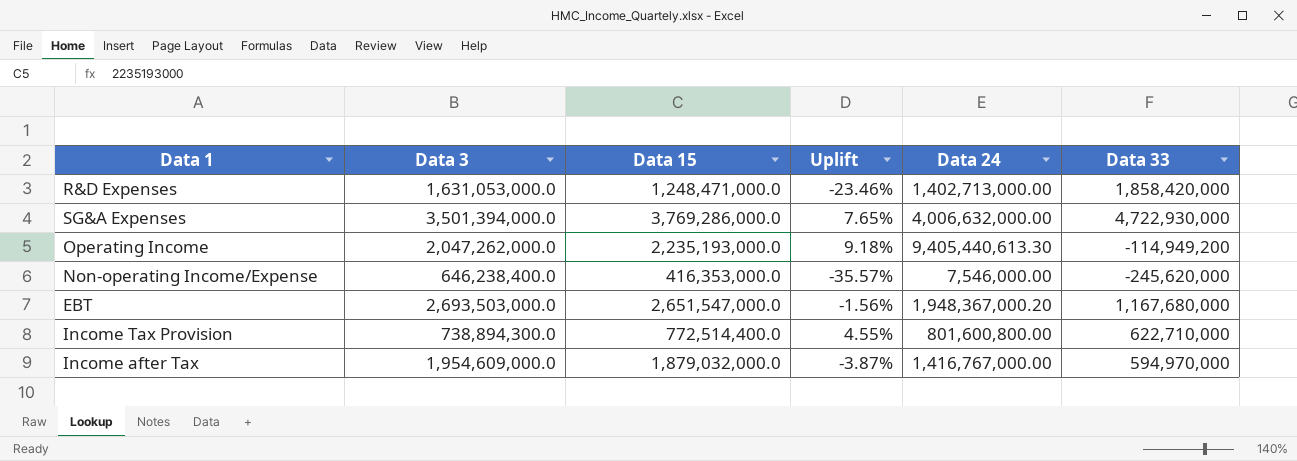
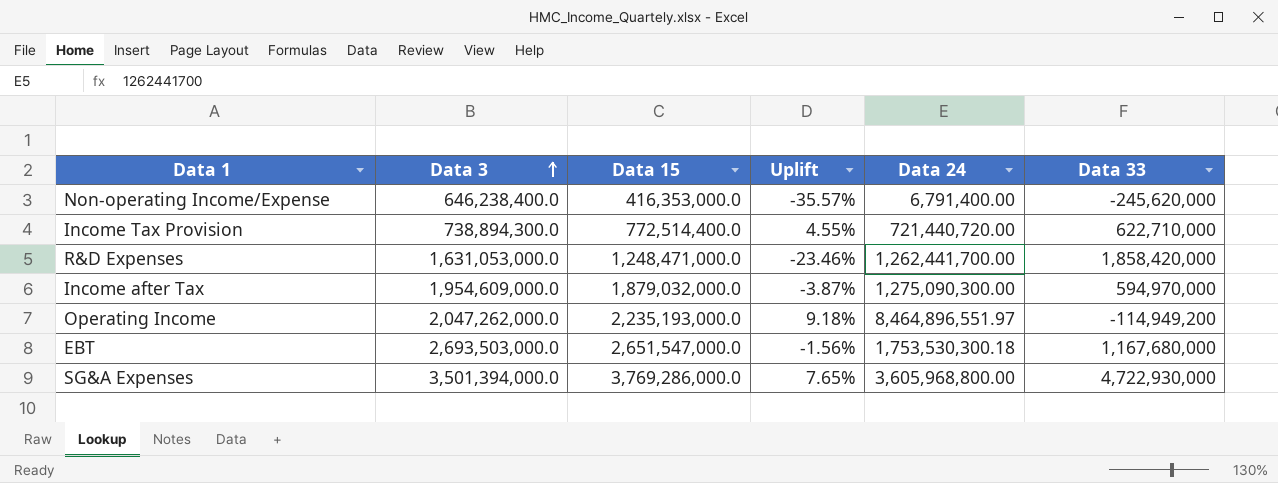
row order: none -> Data 3 ascending
Non-operating Income/Expense | Data 24: 7,546,000.00 -> 6,791,400.00
Income Tax Provision | Data 24: 801,600,800.00 -> 721,440,720.00
R&D Expenses | Data 24: 1,402,713,000.00 -> 1,262,441,700.00
Income after Tax | Data 24: 1,416,767,000.00 -> 1,275,090,300.00
Operating Income | Data 24: 9,405,440,613.30 -> 8,464,896,551.97
EBT | Data 24: 1,948,367,000.20 -> 1,753,530,300.18
SG&A Expenses | Data 24: 4,006,632,000.00 -> 3,605,968,800.00

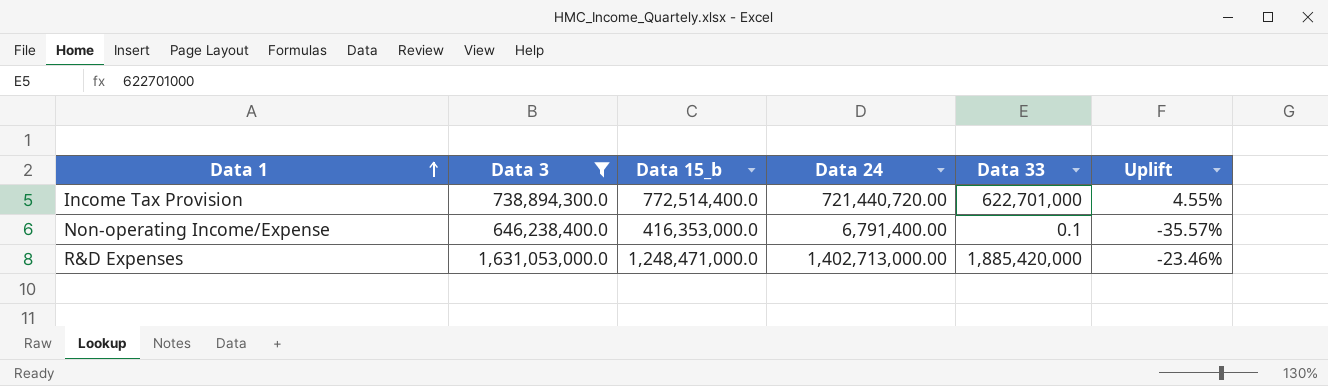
filter: none -> Data 3 <= 1,631,053,000.0
row order: Data 3 ascending -> Data 1 ascending
column name: Data 15 -> Data 15_b
column Uplift | position: 4 -> 6
Income Tax Provision | Data 33: 622,710,000 -> 622,701,000
Non-operating Income/Expense | Data 33: -245,620,000 -> 0.1
R&D Expenses | Data 24: 1,262,441,700.00 -> 1,402,713,000.00
R&D Expenses | Data 33: 1,858,420,000 -> 1,885,420,000

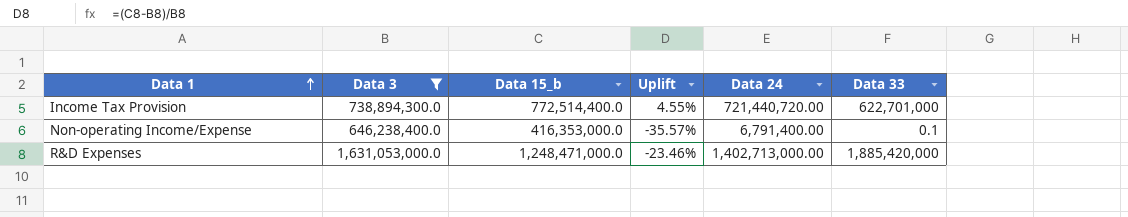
column Uplift | position: 6 -> 4

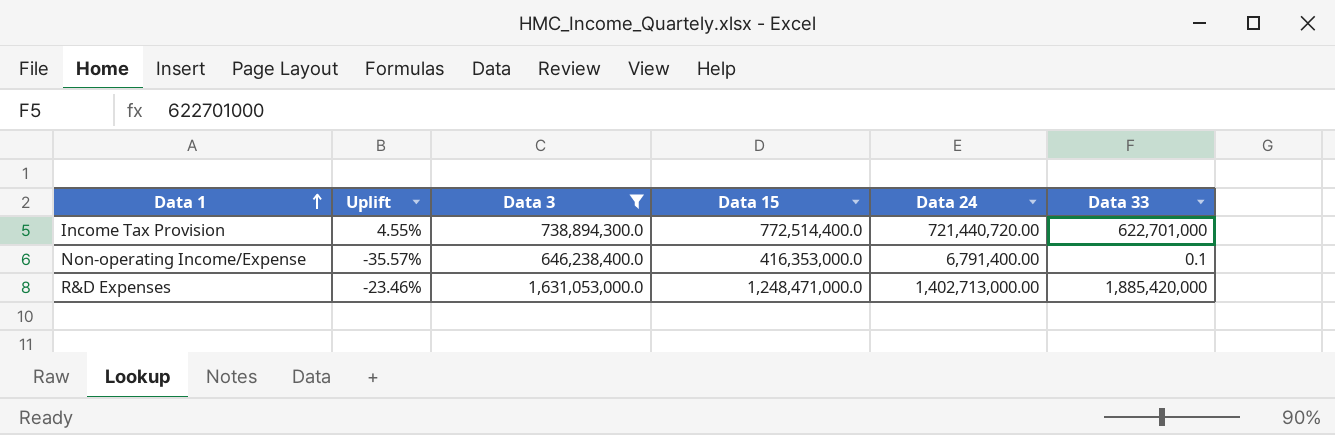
column Uplift | position: 4 -> 2
column name: Data 15_b -> Data 15

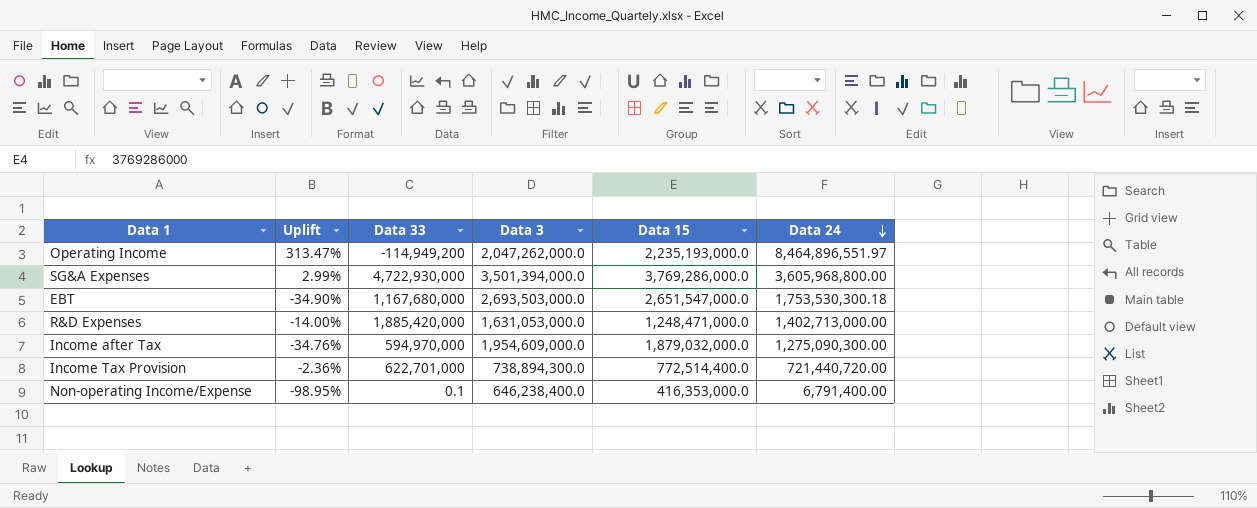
filter: Data 3 <= 1,631,053,000.0 -> none
row order: Data 1 ascending -> Data 24 descending
column Uplift | formula: ([Data 15] - [Data 3]) / [Data 3] -> ([Data 24] - [Data 3]) / [Data 3]
column Data 33 | position: 6 -> 3

